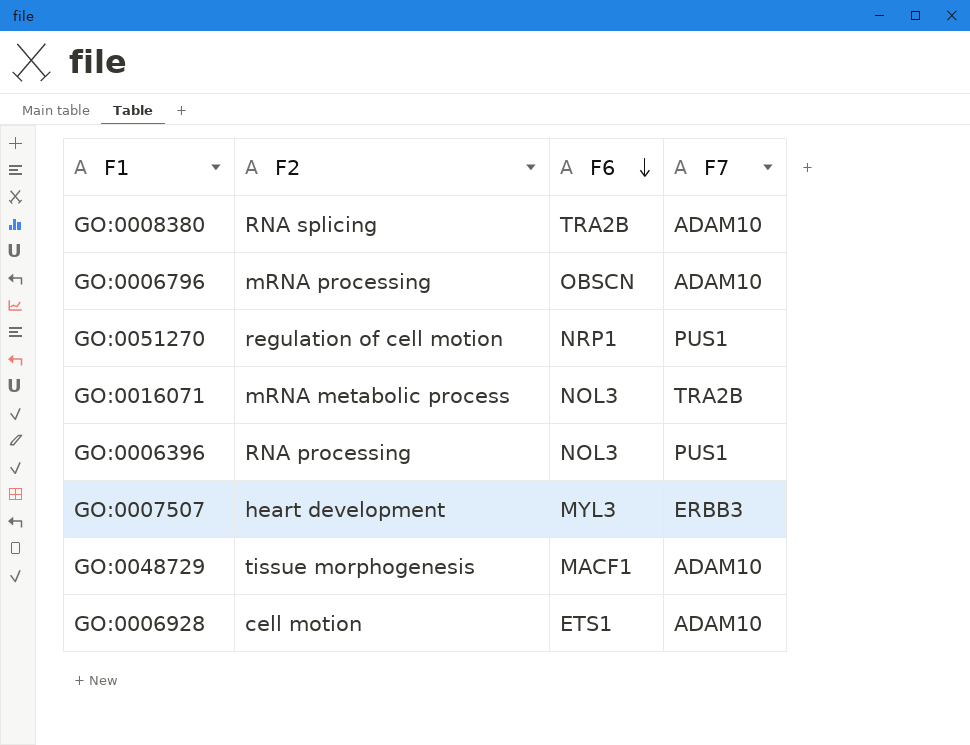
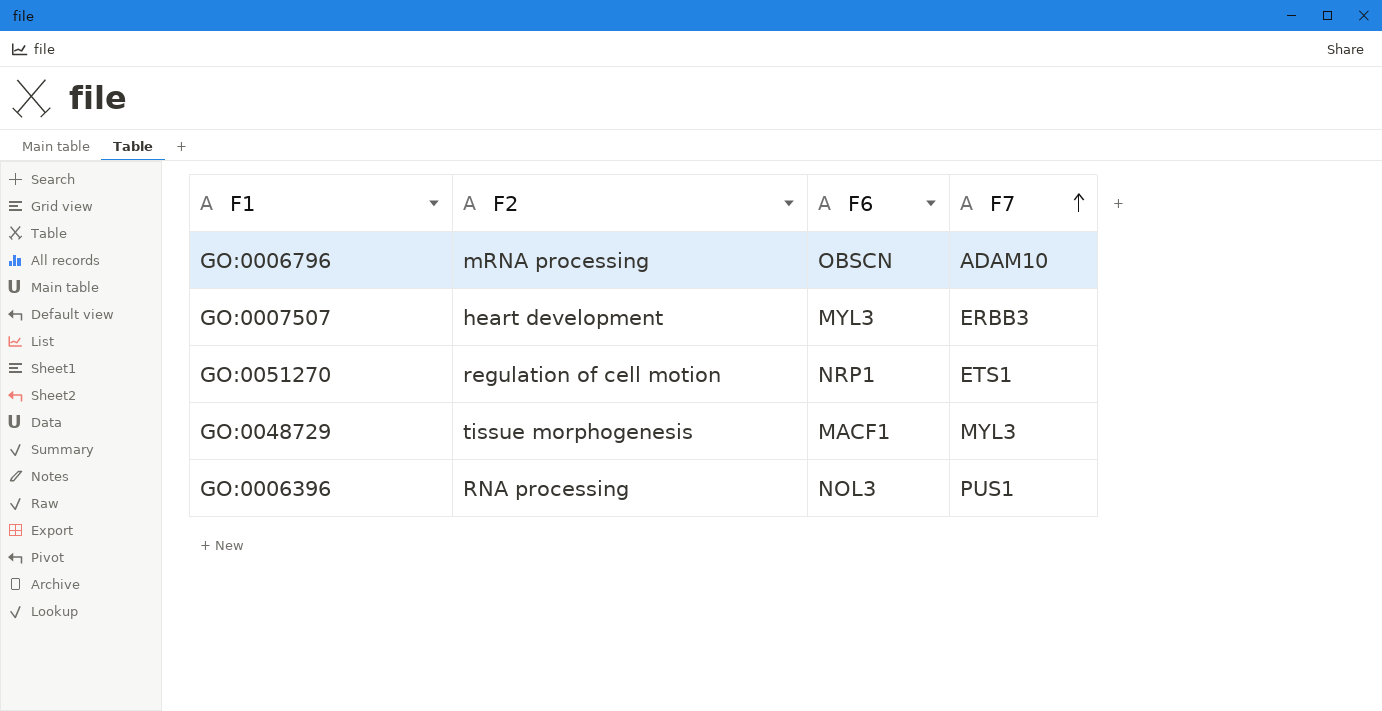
row order: F6 descending -> F7 ascending
row GO:0008380: RNA splicing | TRA2B | ADAM10 -> none
row GO:0016071: mRNA metabolic process | NOL3 | TRA2B -> none
row GO:0006928: cell motion | ETS1 | ADAM10 -> none
GO:0051270 | F7: PUS1 -> ETS1
GO:0048729 | F7: ADAM10 -> MYL3

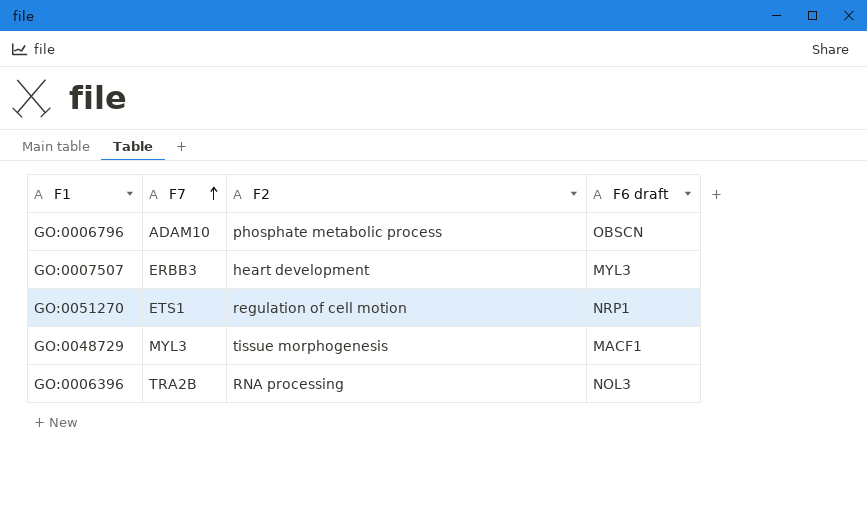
column F7 | position: 4 -> 2
column name: F6 -> F6 draft
GO:0006796 | F2: mRNA processing -> phosphate metabolic process
GO:0006396 | F7: PUS1 -> TRA2B

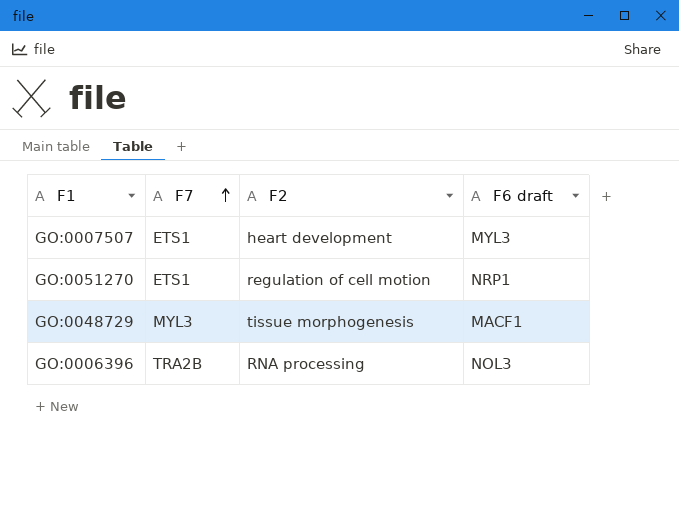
row GO:0006796: ADAM10 | phosphate metabolic process | OBSCN -> none
GO:0007507 | F7: ERBB3 -> ETS1

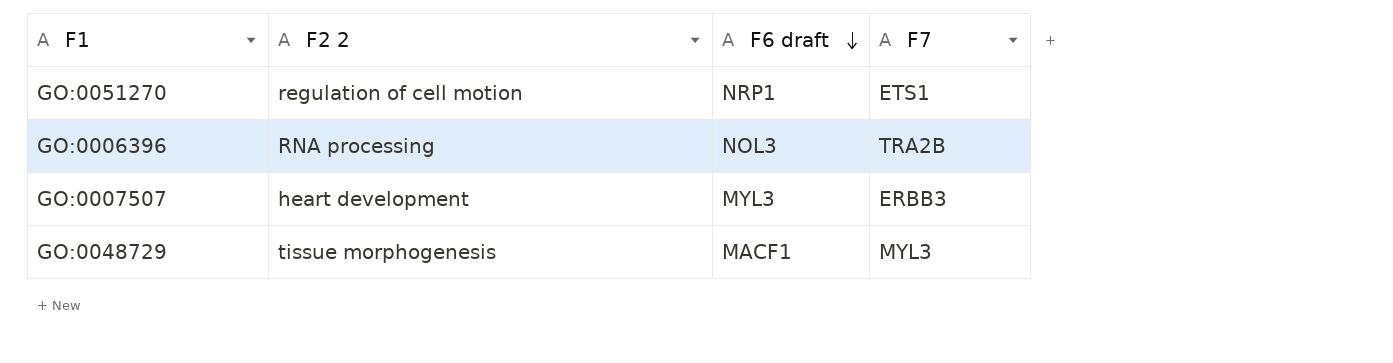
row order: F7 ascending -> F6 draft descending
column name: F2 -> F2 2
column F7 | position: 2 -> 4
GO:0007507 | F7: ETS1 -> ERBB3

